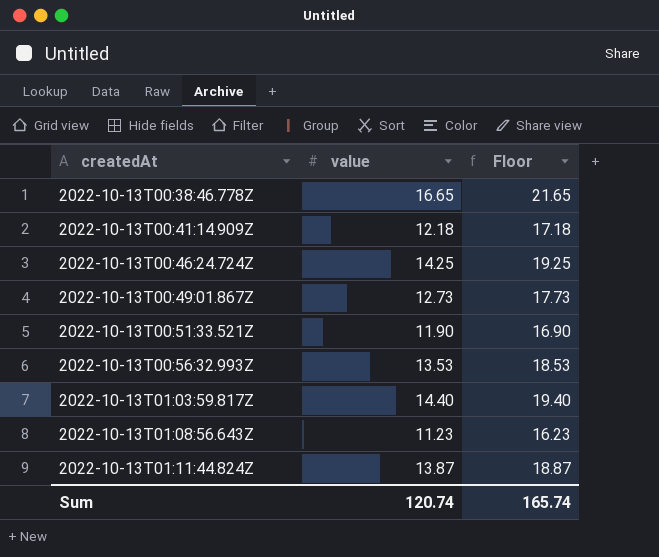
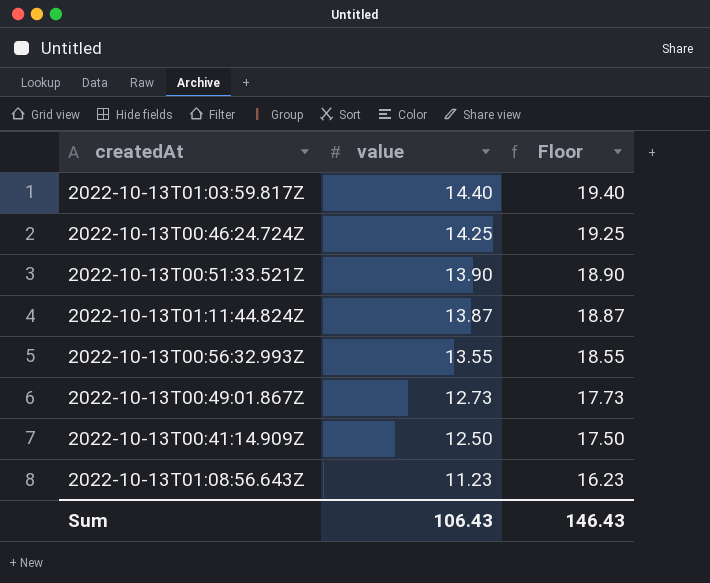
row order: createdAt ascending -> value descending
row 2022-10-13T00:38:46.778Z: 16.65 | 21.65 -> none
2022-10-13T00:51:33.521Z | value: 11.90 -> 13.90
2022-10-13T00:51:33.521Z | Floor: 16.90 -> 18.90
2022-10-13T00:56:32.993Z | value: 13.53 -> 13.55
2022-10-13T00:56:32.993Z | Floor: 18.53 -> 18.55
2022-10-13T00:41:14.909Z | value: 12.18 -> 12.50
2022-10-13T00:41:14.909Z | Floor: 17.18 -> 17.50
Sum | value: 120.74 -> 106.43
Sum | Floor: 165.74 -> 146.43

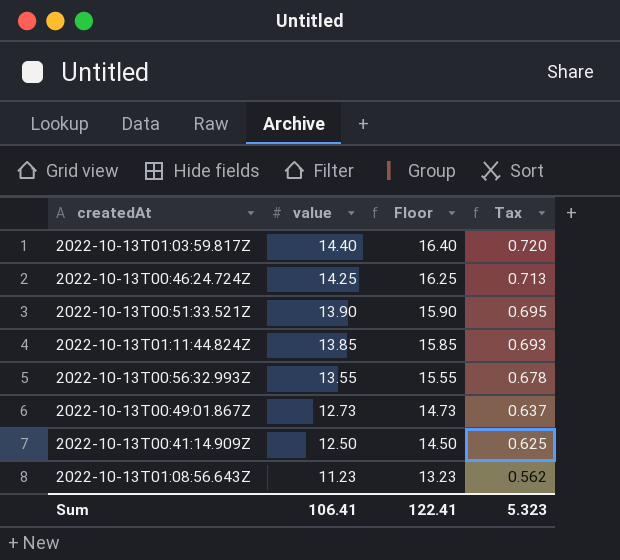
column Floor | formula: [value] + 5 -> [value] + 2
column Tax | formula: none -> [value] * 0.05
2022-10-13T01:11:44.824Z | value: 13.87 -> 13.85
Sum | value: 106.43 -> 106.41
Sum | Floor: 146.43 -> 122.41

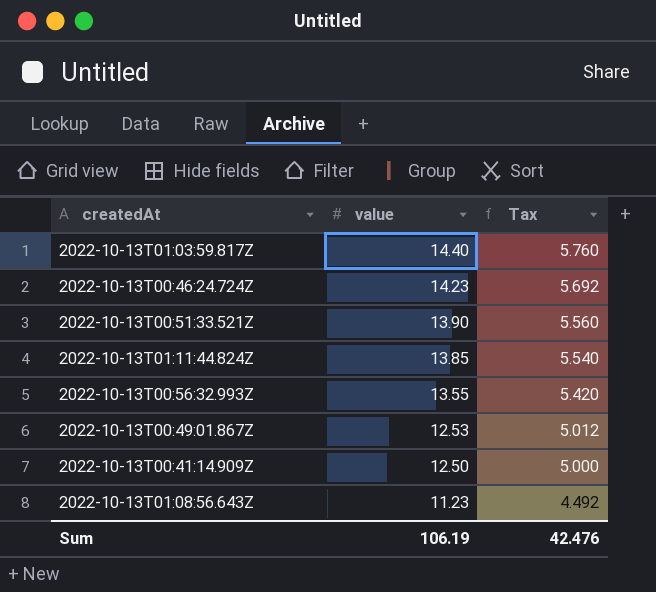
column Floor | formula: [value] + 2 -> none
column Tax | formula: [value] * 0.05 -> [value] * 0.4
2022-10-13T00:46:24.724Z | value: 14.25 -> 14.23
2022-10-13T00:49:01.867Z | value: 12.73 -> 12.53
Sum | value: 106.41 -> 106.19
Sum | Tax: 5.323 -> 42.476

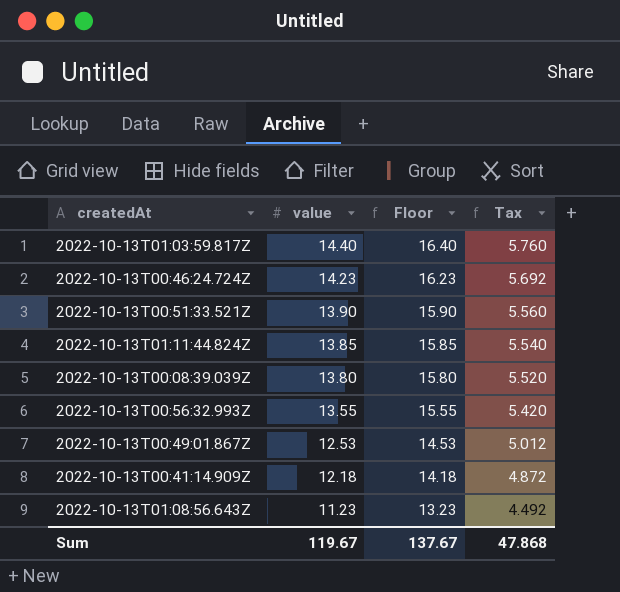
column Floor | formula: none -> [value] + 2
row 2022-10-13T00:08:39.039Z: none -> 13.80 | 15.80 | 5.520
2022-10-13T00:41:14.909Z | value: 12.50 -> 12.18
2022-10-13T00:41:14.909Z | Tax: 5.000 -> 4.872
Sum | value: 106.19 -> 119.67
Sum | Tax: 42.476 -> 47.868

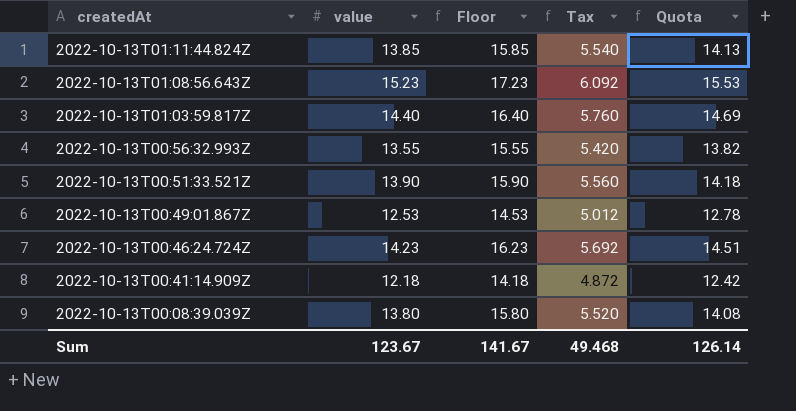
row order: value descending -> createdAt descending
column Quota | formula: none -> [value] * 1.02
2022-10-13T01:08:56.643Z | value: 11.23 -> 15.23
2022-10-13T01:08:56.643Z | Floor: 13.23 -> 17.23
2022-10-13T01:08:56.643Z | Tax: 4.492 -> 6.092
Sum | value: 119.67 -> 123.67
Sum | Floor: 137.67 -> 141.67
Sum | Tax: 47.868 -> 49.468

